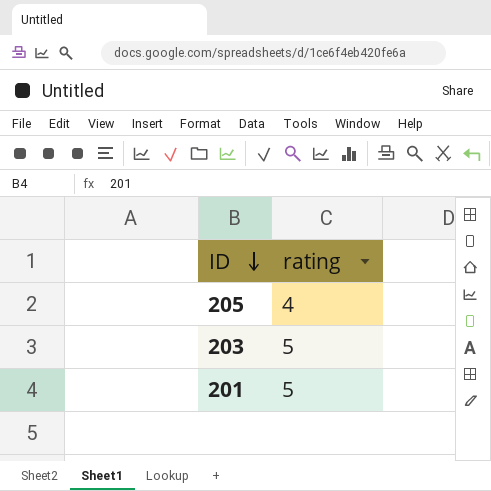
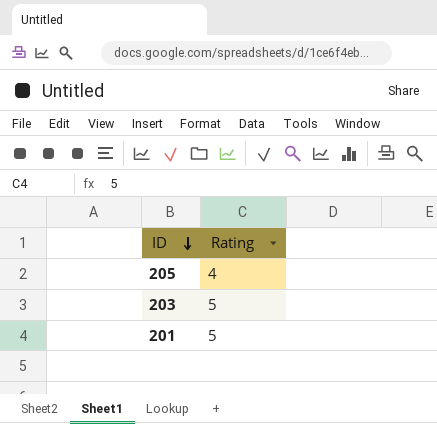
column name: rating -> Rating

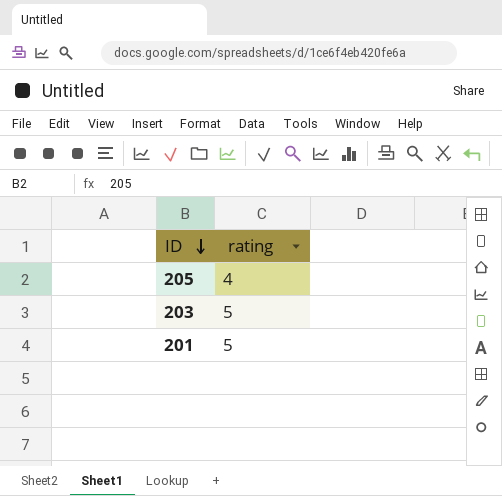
column name: Rating -> rating

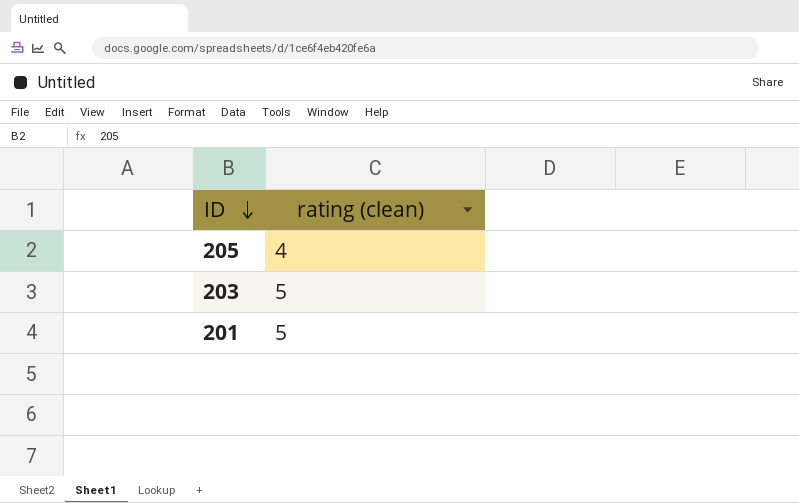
column name: rating -> rating (clean)

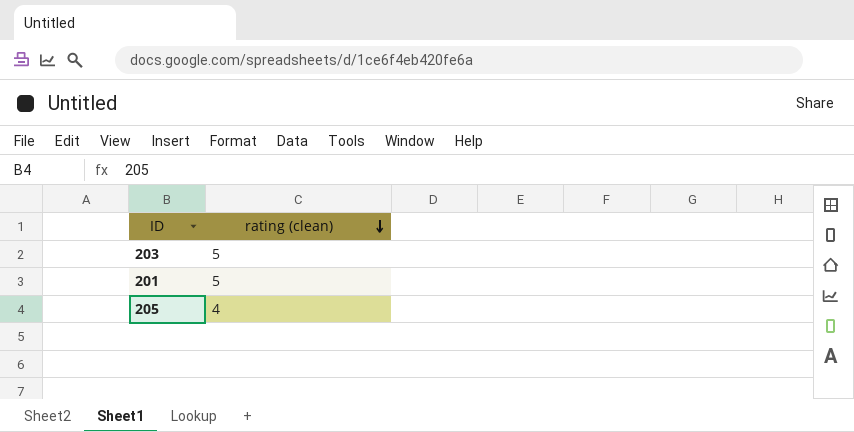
row order: ID descending -> rating (clean) descending

